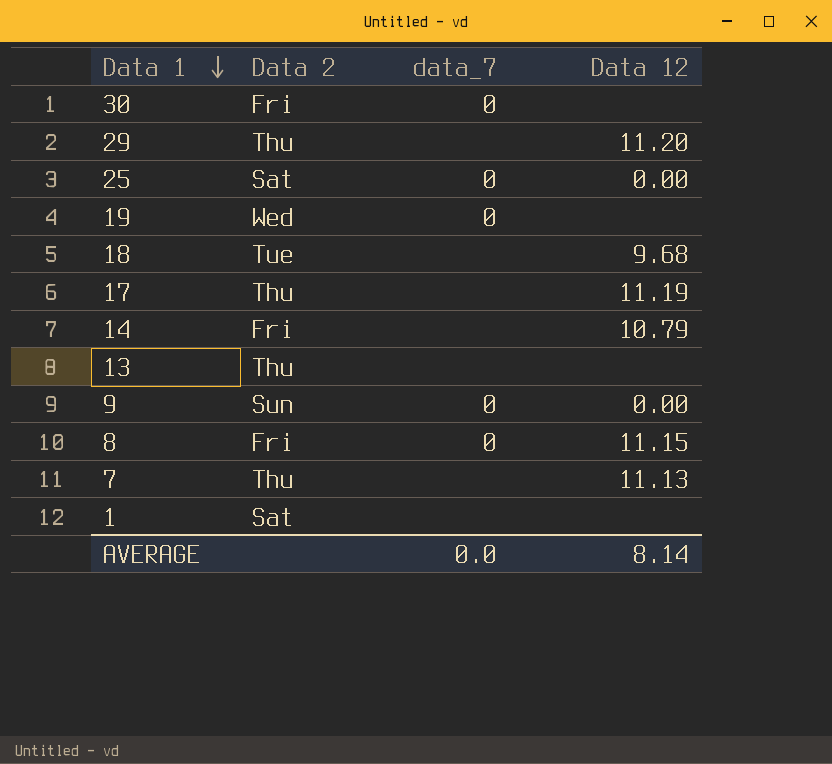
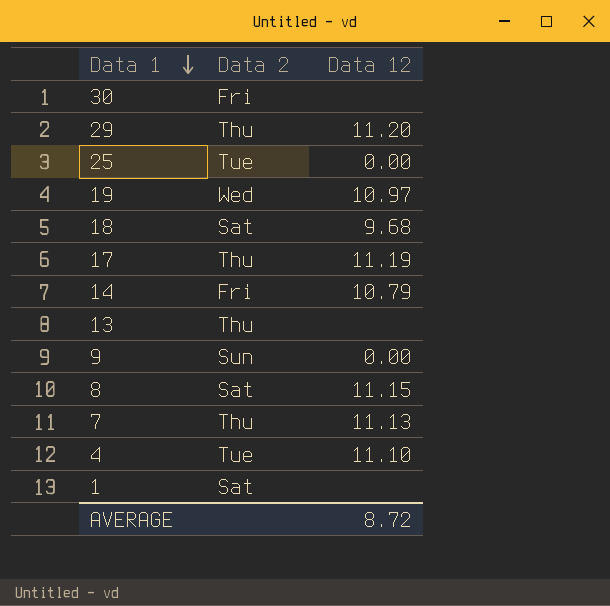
column data_7 | position: 3 -> none
25 | Data 2: Sat -> Tue
19 | Data 12: none -> 10.97
18 | Data 2: Tue -> Sat
8 | Data 2: Fri -> Sat
row 4: none -> Tue | 11.10
AVERAGE | Data 12: 8.14 -> 8.72

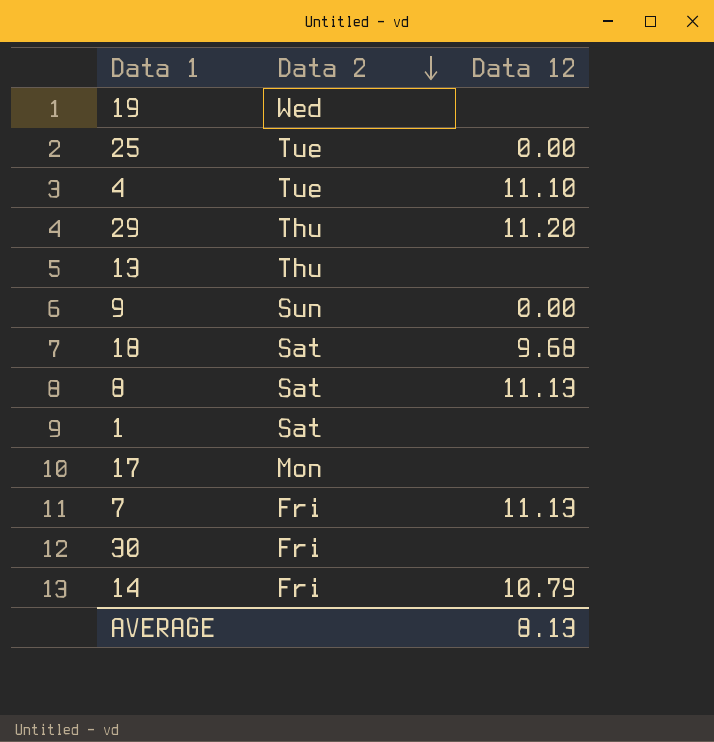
row order: Data 1 descending -> Data 2 descending
19 | Data 12: 10.97 -> none
8 | Data 12: 11.15 -> 11.13
17 | Data 2: Thu -> Mon
17 | Data 12: 11.19 -> none
7 | Data 2: Thu -> Fri
AVERAGE | Data 12: 8.72 -> 8.13

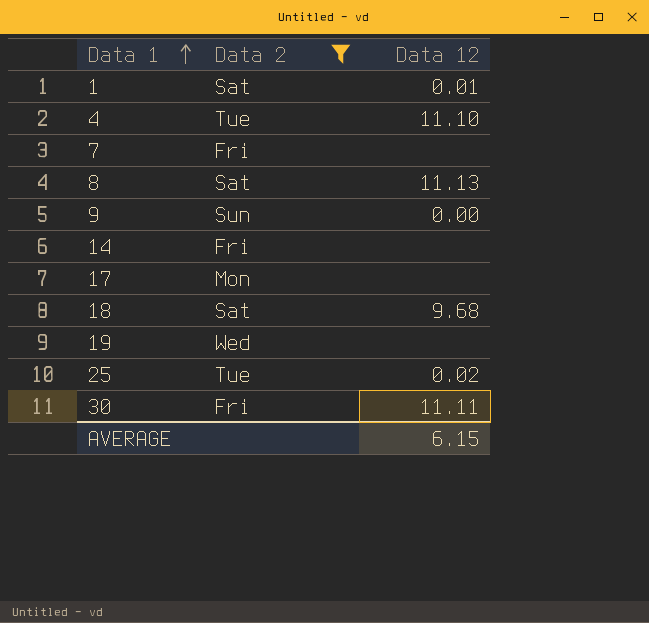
filter: none -> Data 2 != Thu
row order: Data 2 descending -> Data 1 ascending
1 | Data 12: none -> 0.01
7 | Data 12: 11.13 -> none
14 | Data 12: 10.79 -> none
25 | Data 12: 0.00 -> 0.02
30 | Data 12: none -> 11.11
AVERAGE | Data 12: 8.13 -> 6.15

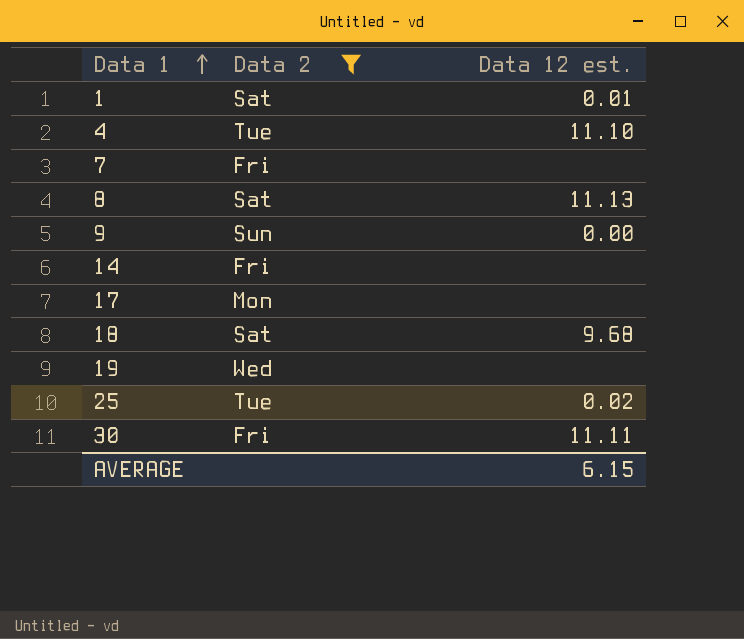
column name: Data 12 -> Data 12 est.

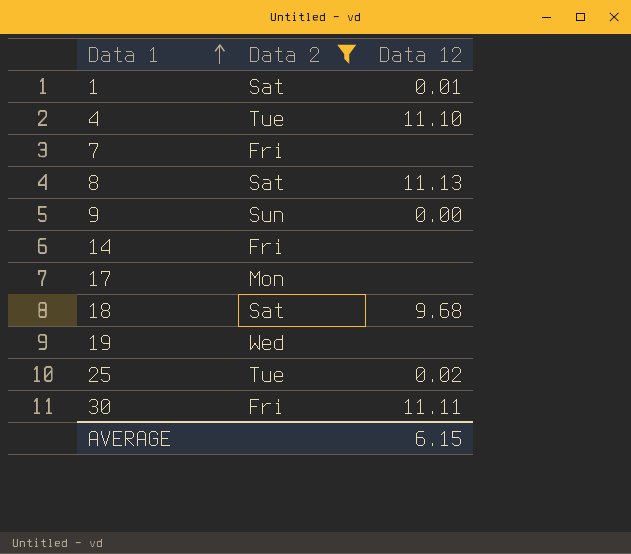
column name: Data 12 est. -> Data 12

